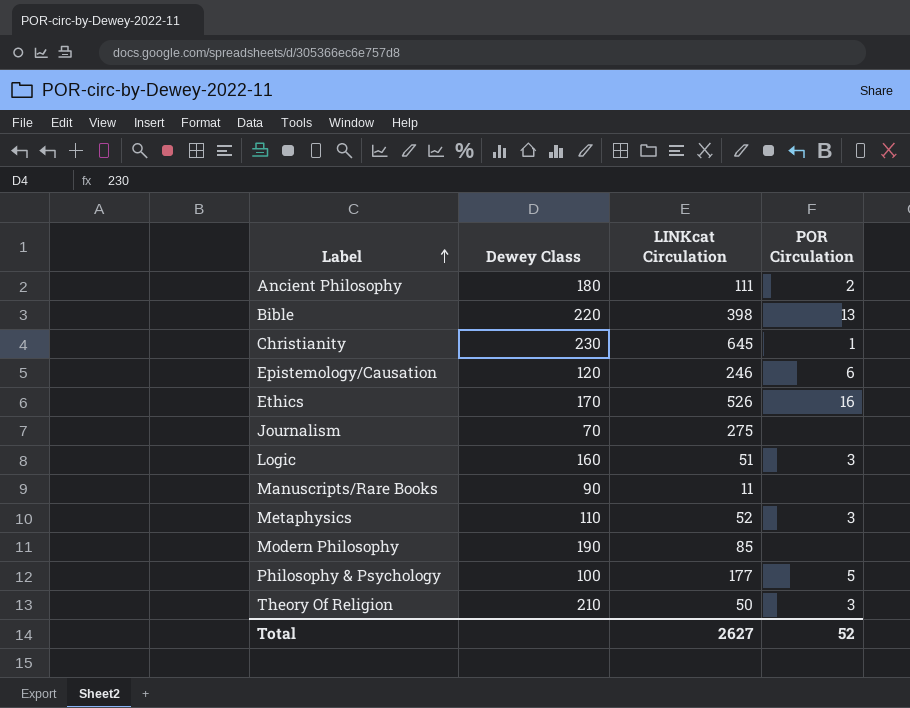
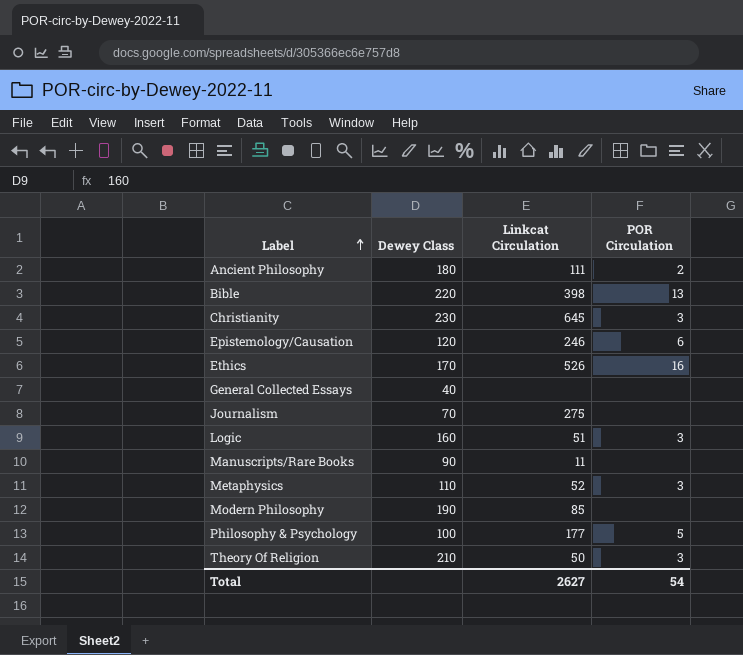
column name: LINKcat Circulation -> Linkcat Circulation
Christianity | POR Circulation: 1 -> 3
row General Collected Essays: none -> 40 | none | none
Total | POR Circulation: 52 -> 54

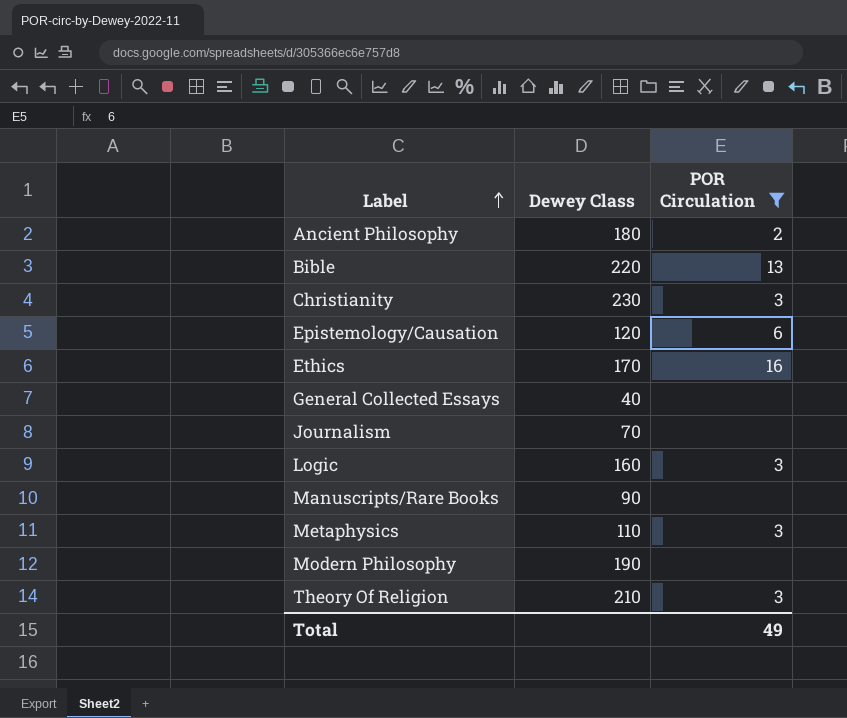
filter: none -> POR Circulation != 5
column Linkcat Circulation | position: 3 -> none
Total | POR Circulation: 54 -> 49

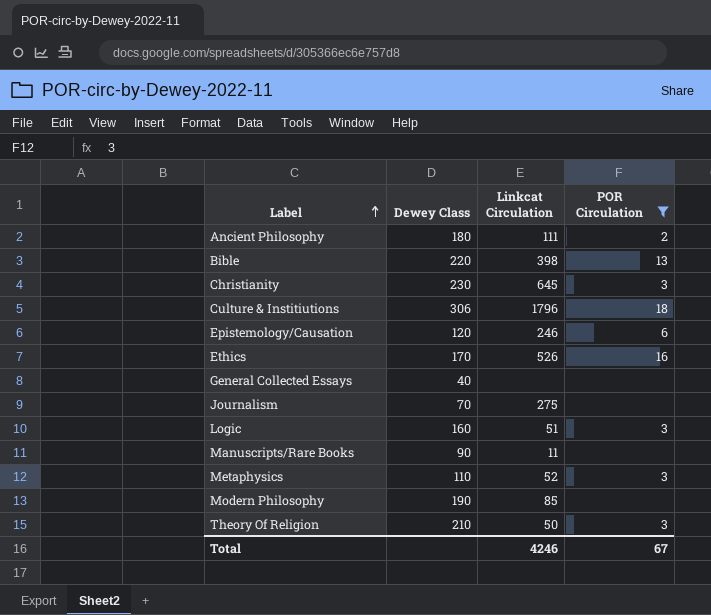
column Linkcat Circulation | position: none -> 3
row Culture & Institiutions: none -> 306 | 1796 | 18
Total | POR Circulation: 49 -> 67

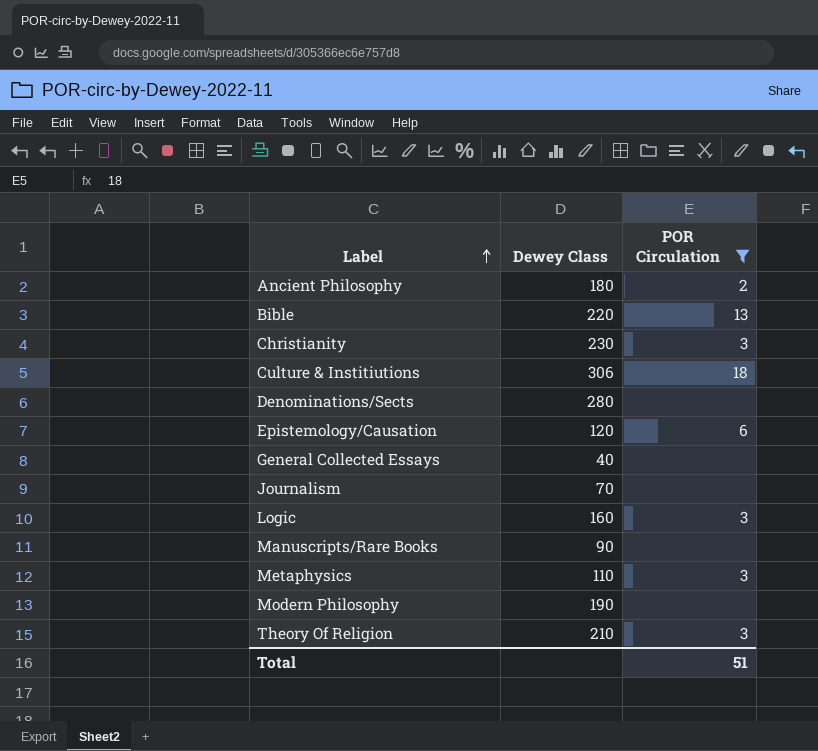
column Linkcat Circulation | position: 3 -> none
row Ethics: 170 | 526 | 16 -> none
row Denominations/Sects: none -> 280 | none
Total | POR Circulation: 67 -> 51

